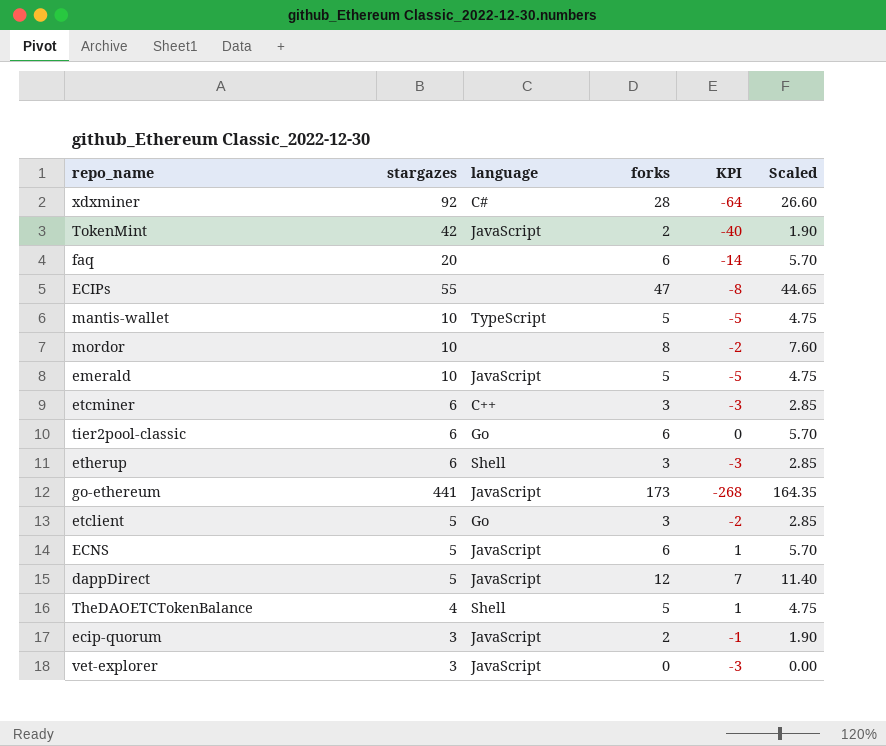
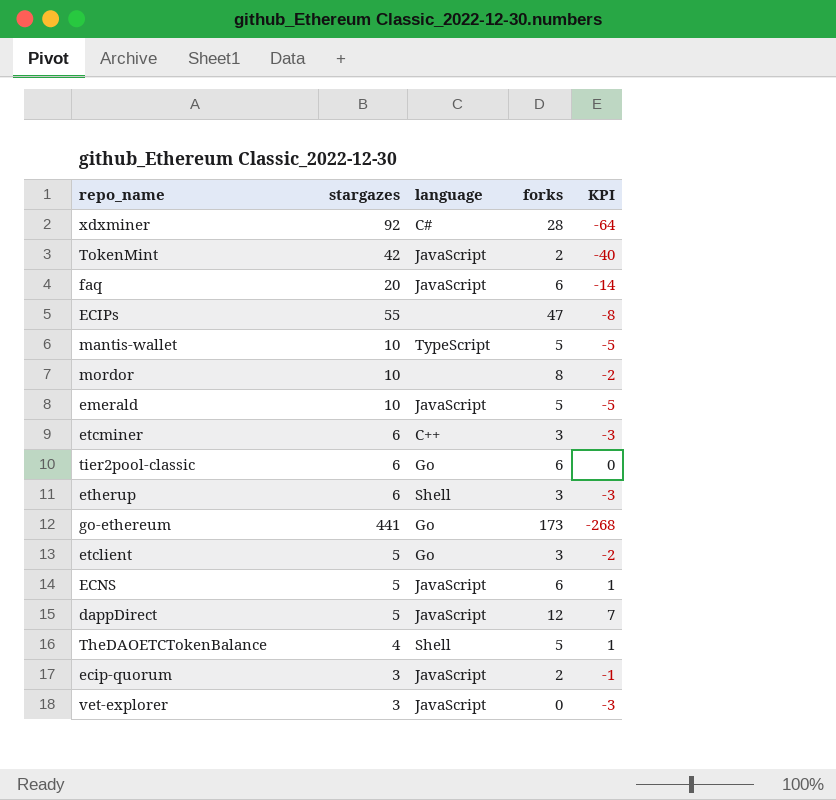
column Scaled | formula: [forks] * 0.95 -> none
faq | language: none -> JavaScript
go-ethereum | language: JavaScript -> Go

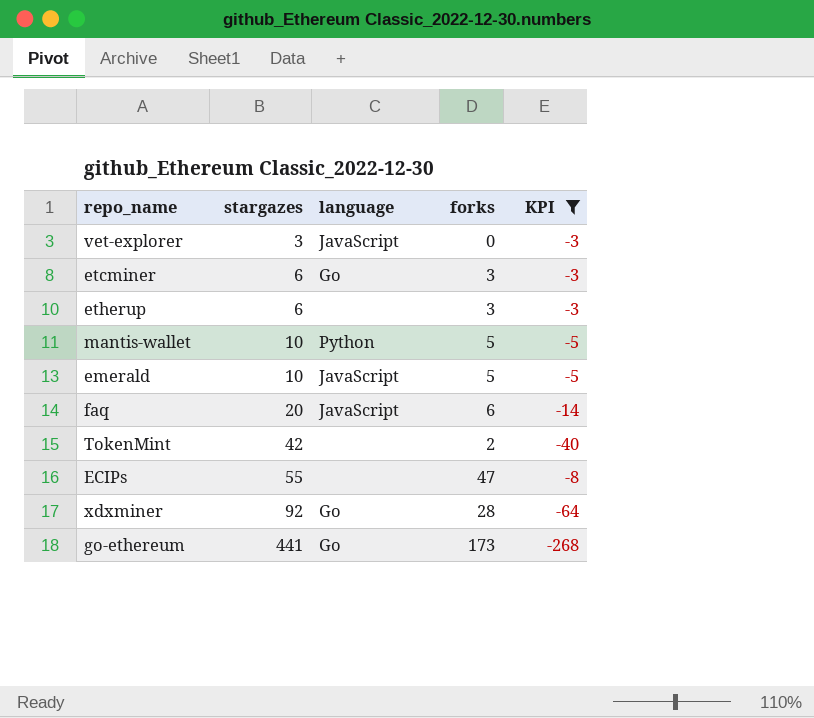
filter: none -> KPI <= -3
row order: none -> stargazes ascending
etcminer | language: C++ -> Go
etherup | language: Shell -> none
mantis-wallet | language: TypeScript -> Python
TokenMint | language: JavaScript -> none
xdxminer | language: C# -> Go

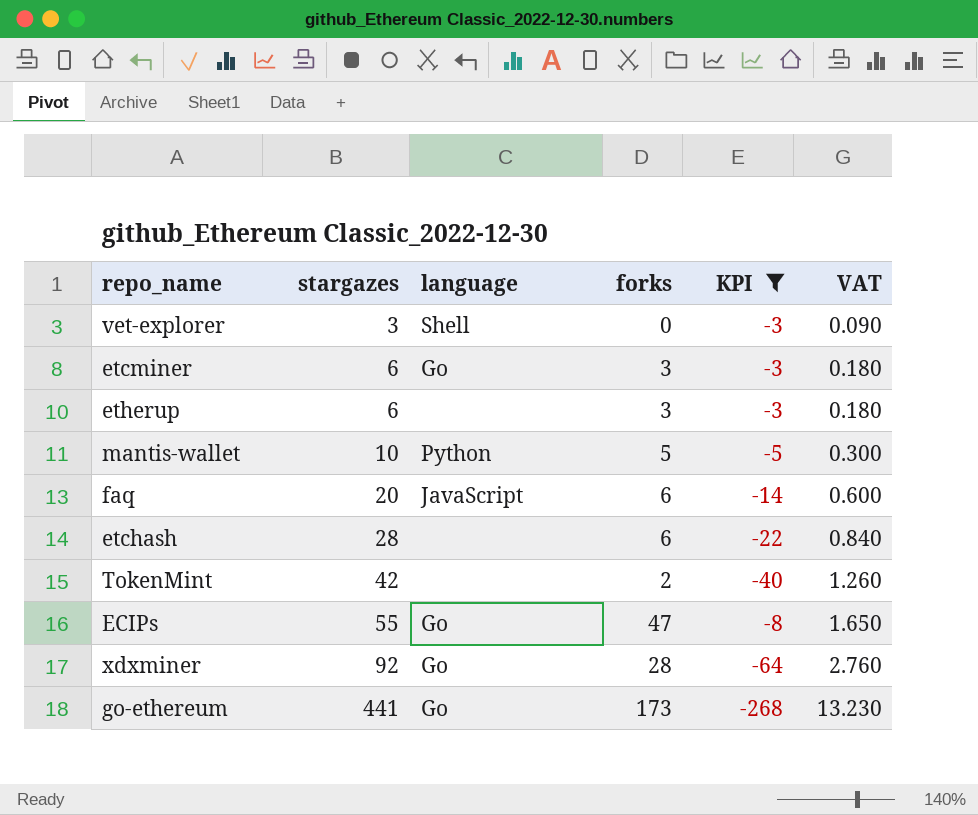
column VAT | formula: none -> [stargazes] * 0.03
row emerald: 10 | JavaScript | 5 | -5 -> none
vet-explorer | language: JavaScript -> Shell
row etchash: none -> 28 | none | 6 | -22 | 0.840
ECIPs | language: none -> Go

